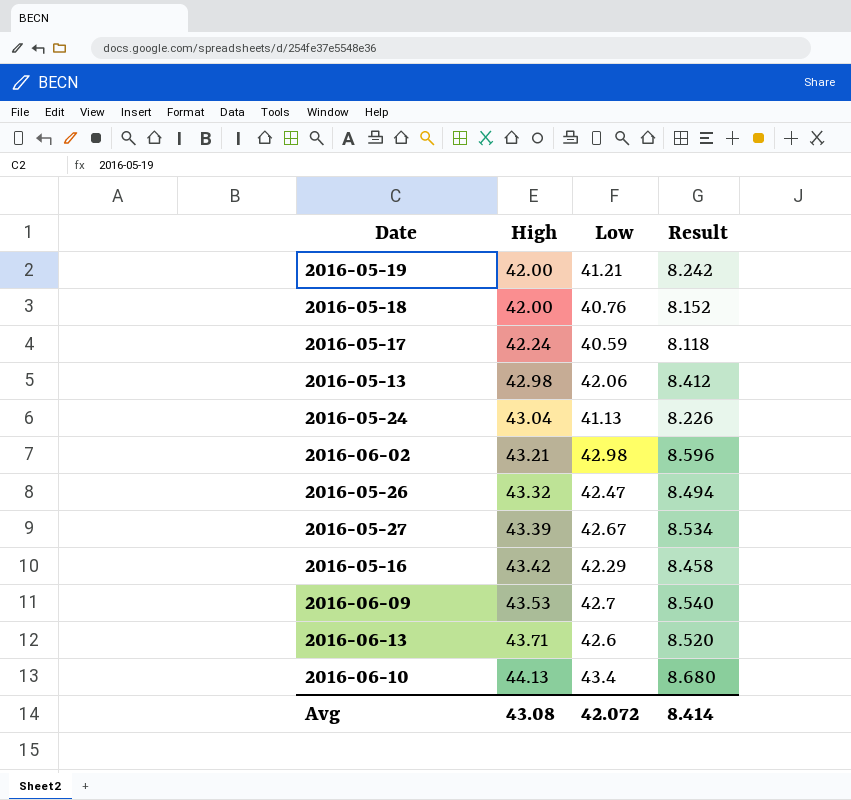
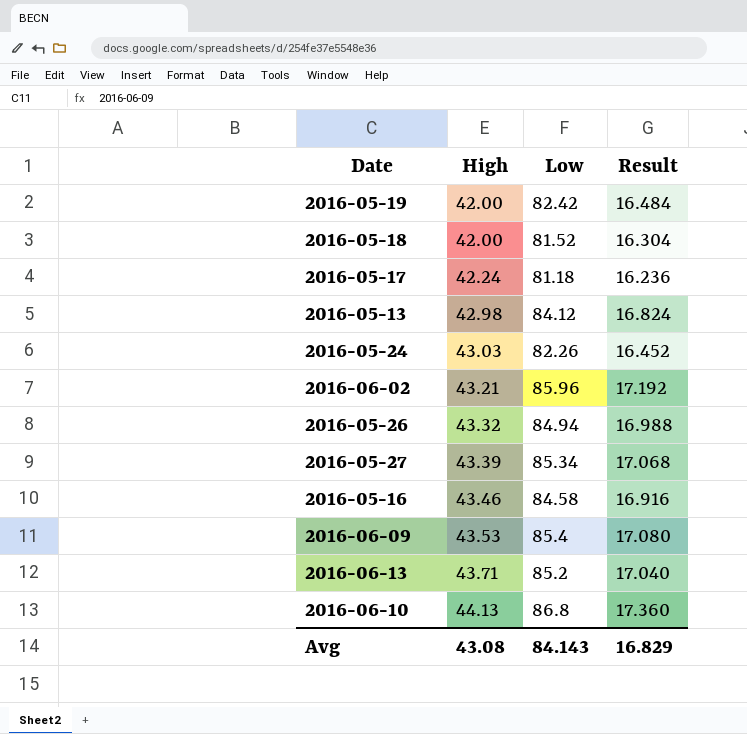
2016-05-19 | Low: 41.21 -> 82.42
2016-05-19 | Result: 8.242 -> 16.484
2016-05-18 | Low: 40.76 -> 81.52
2016-05-18 | Result: 8.152 -> 16.304
2016-05-17 | Low: 40.59 -> 81.18
2016-05-17 | Result: 8.118 -> 16.236
2016-05-13 | Low: 42.06 -> 84.12
2016-05-13 | Result: 8.412 -> 16.824
2016-05-24 | High: 43.04 -> 43.03
2016-05-24 | Low: 41.13 -> 82.26
2016-05-24 | Result: 8.226 -> 16.452
2016-06-02 | Low: 42.98 -> 85.96
2016-06-02 | Result: 8.596 -> 17.192
2016-05-26 | Low: 42.47 -> 84.94
2016-05-26 | Result: 8.494 -> 16.988
2016-05-27 | Low: 42.67 -> 85.34
2016-05-27 | Result: 8.534 -> 17.068
2016-05-16 | High: 43.42 -> 43.46
2016-05-16 | Low: 42.29 -> 84.58
2016-05-16 | Result: 8.458 -> 16.916
2016-06-09 | Low: 42.7 -> 85.4
2016-06-09 | Result: 8.540 -> 17.080
2016-06-13 | Low: 42.6 -> 85.2
2016-06-13 | Result: 8.520 -> 17.040
2016-06-10 | Low: 43.4 -> 86.8
2016-06-10 | Result: 8.680 -> 17.360
Avg | Low: 42.072 -> 84.143
Avg | Result: 8.414 -> 16.829

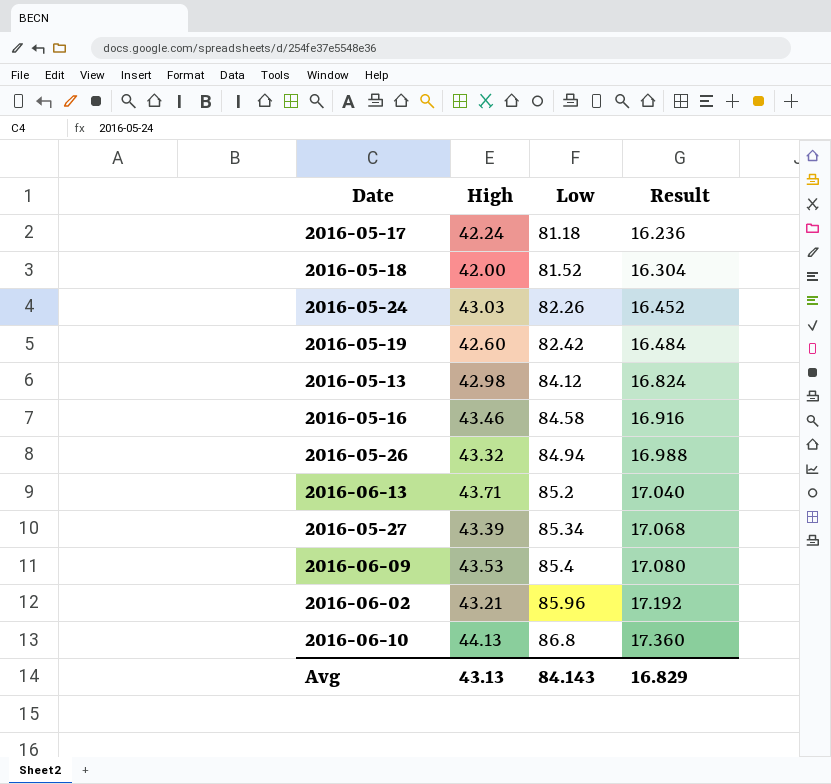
row order: High ascending -> Low ascending
2016-05-19 | High: 42.00 -> 42.60
Avg | High: 43.08 -> 43.13

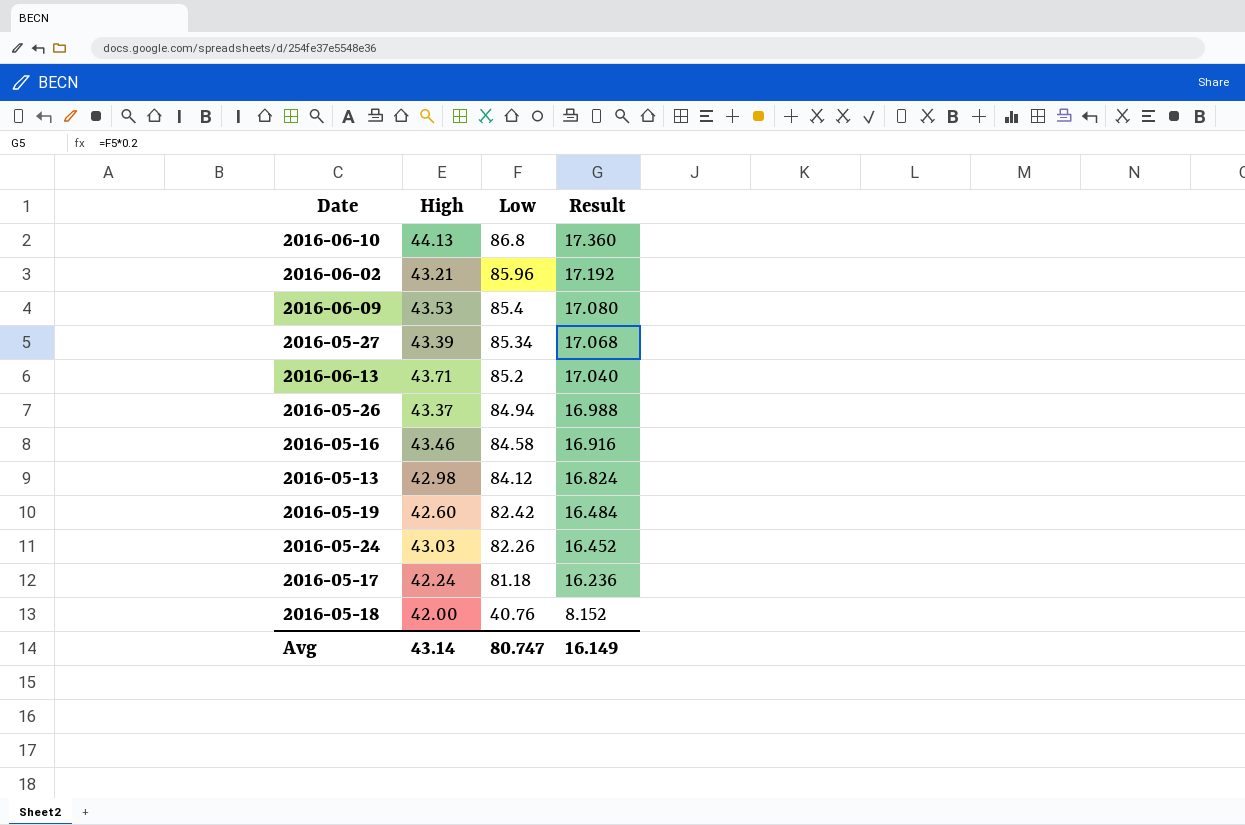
row order: Low ascending -> Low descending
2016-05-26 | High: 43.32 -> 43.37
2016-05-18 | Low: 81.52 -> 40.76
2016-05-18 | Result: 16.304 -> 8.152
Avg | High: 43.13 -> 43.14
Avg | Low: 84.143 -> 80.747
Avg | Result: 16.829 -> 16.149

